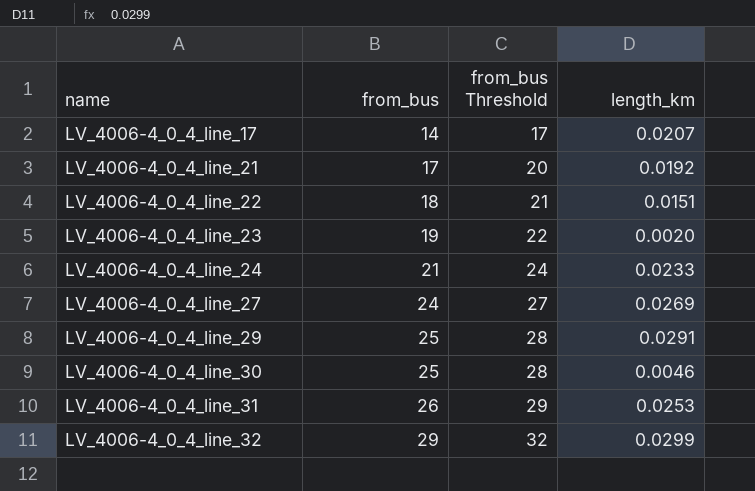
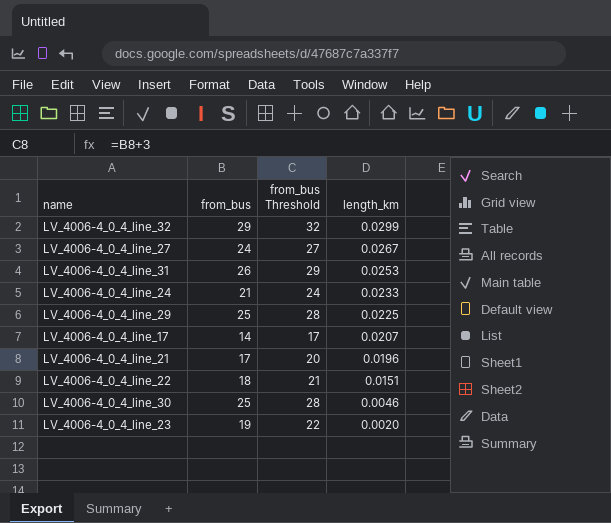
row order: name ascending -> length_km descending
LV_4006-4_0_4_line_27 | length_km: 0.0269 -> 0.0267
LV_4006-4_0_4_line_29 | length_km: 0.0291 -> 0.0225
LV_4006-4_0_4_line_21 | length_km: 0.0192 -> 0.0196

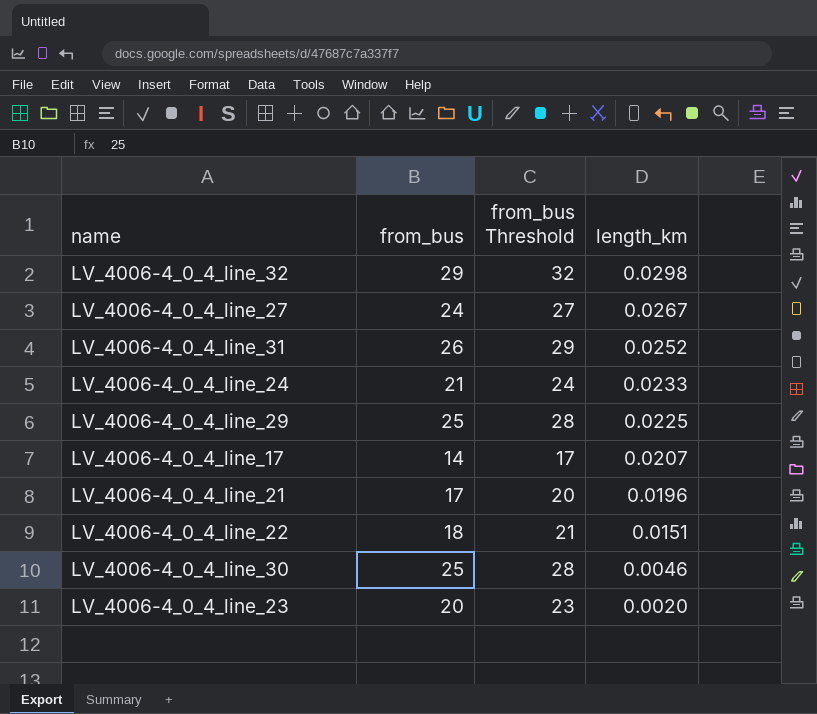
LV_4006-4_0_4_line_32 | length_km: 0.0299 -> 0.0298
LV_4006-4_0_4_line_31 | length_km: 0.0253 -> 0.0252
LV_4006-4_0_4_line_23 | from_bus: 19 -> 20
LV_4006-4_0_4_line_23 | from_bus Threshold: 22 -> 23

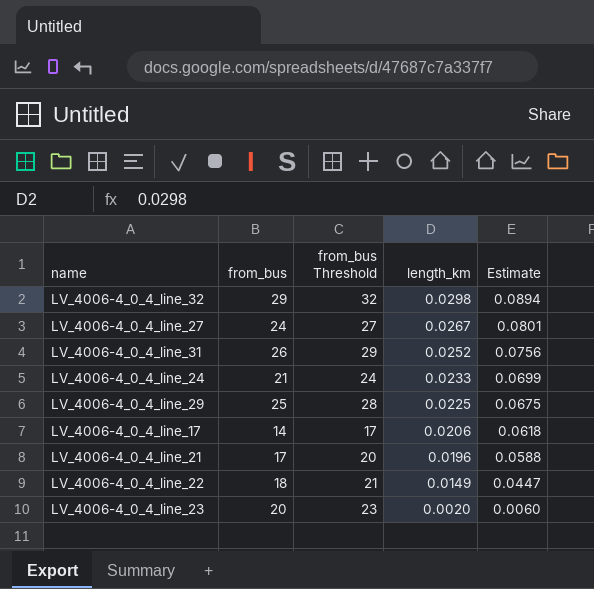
column Estimate | formula: none -> [length_km] * 3
row LV_4006-4_0_4_line_30: 25 | 28 | 0.0046 -> none
LV_4006-4_0_4_line_17 | length_km: 0.0207 -> 0.0206
LV_4006-4_0_4_line_22 | length_km: 0.0151 -> 0.0149

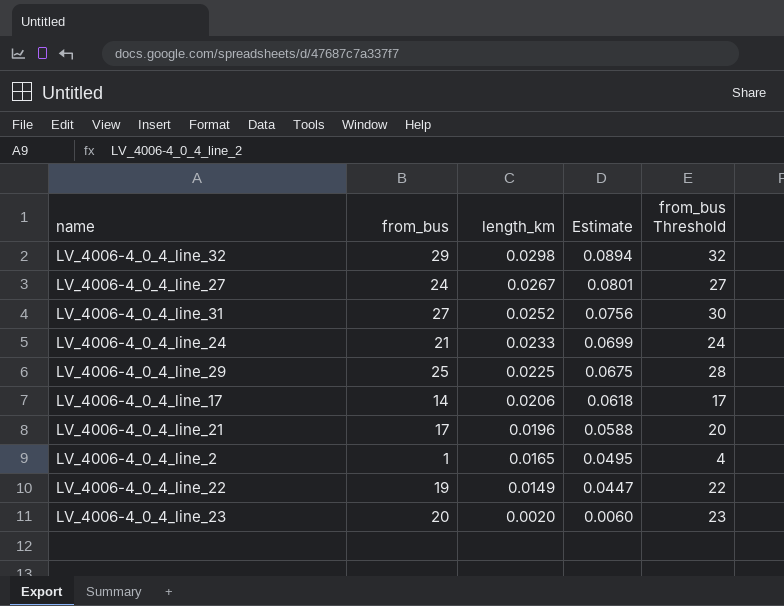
column from_bus Threshold | position: 3 -> 5
LV_4006-4_0_4_line_31 | from_bus: 26 -> 27
LV_4006-4_0_4_line_31 | from_bus Threshold: 29 -> 30
row LV_4006-4_0_4_line_2: none -> 1 | 0.0165 | 0.0495 | 4
LV_4006-4_0_4_line_22 | from_bus: 18 -> 19
LV_4006-4_0_4_line_22 | from_bus Threshold: 21 -> 22

